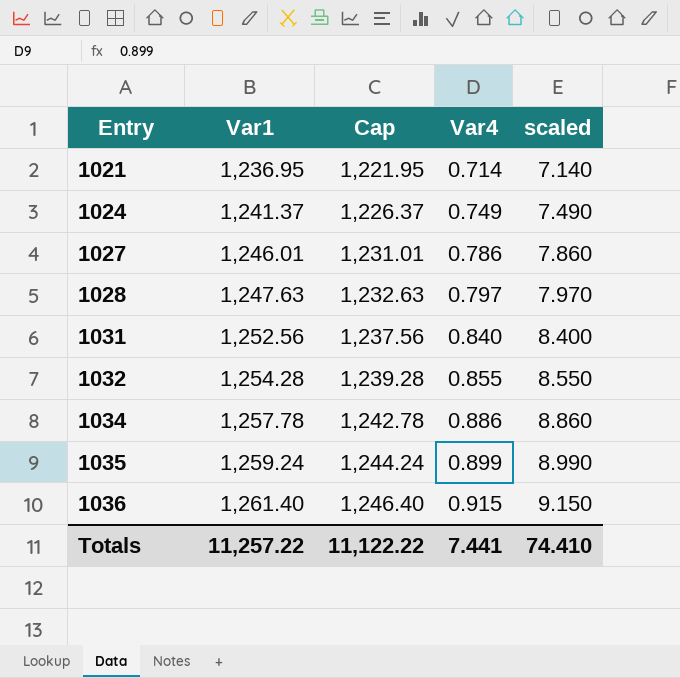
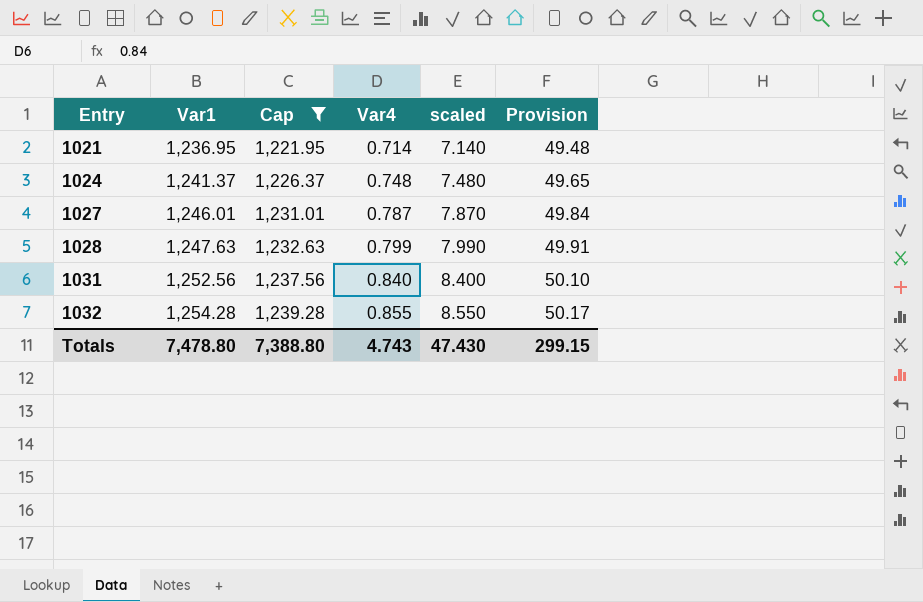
filter: none -> Cap <= 1,239.28
column Provision | formula: none -> [Var1] * 0.04
1024 | Var4: 0.749 -> 0.748
1024 | scaled: 7.490 -> 7.480
1027 | Var4: 0.786 -> 0.787
1027 | scaled: 7.860 -> 7.870
1028 | Var4: 0.797 -> 0.799
1028 | scaled: 7.970 -> 7.990
Totals | Var1: 11,257.22 -> 7,478.80
Totals | Cap: 11,122.22 -> 7,388.80
Totals | Var4: 7.441 -> 4.743
Totals | scaled: 74.410 -> 47.430

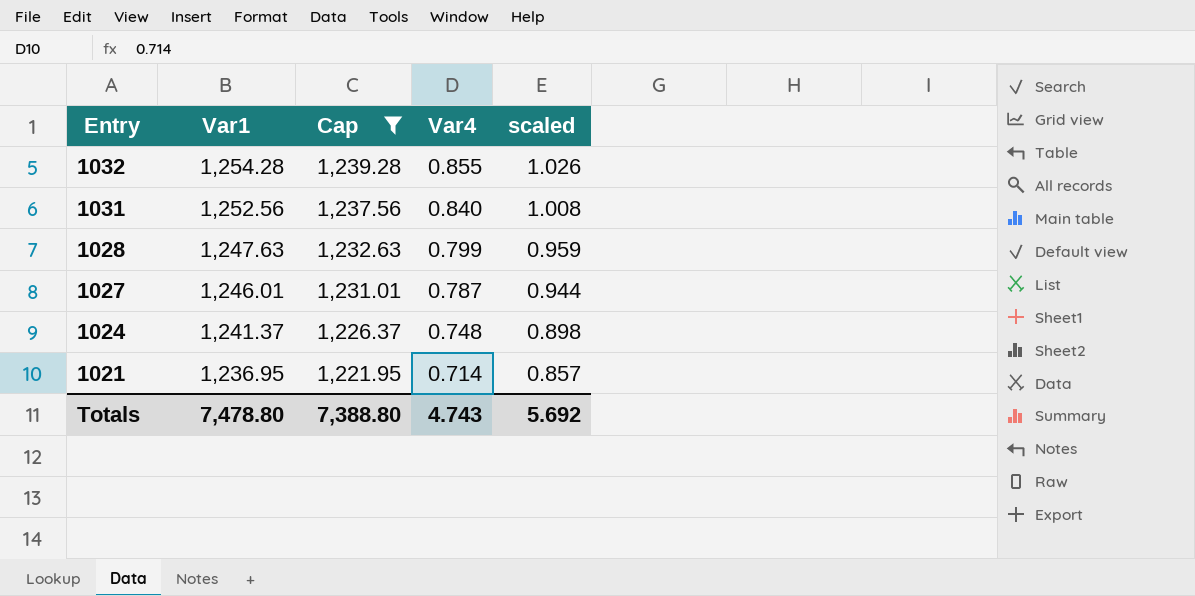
row order: Entry ascending -> Entry descending
column Provision | formula: [Var1] * 0.04 -> none
column scaled | formula: [Var4] * 10 -> [Var4] * 1.2
Totals | scaled: 47.430 -> 5.692

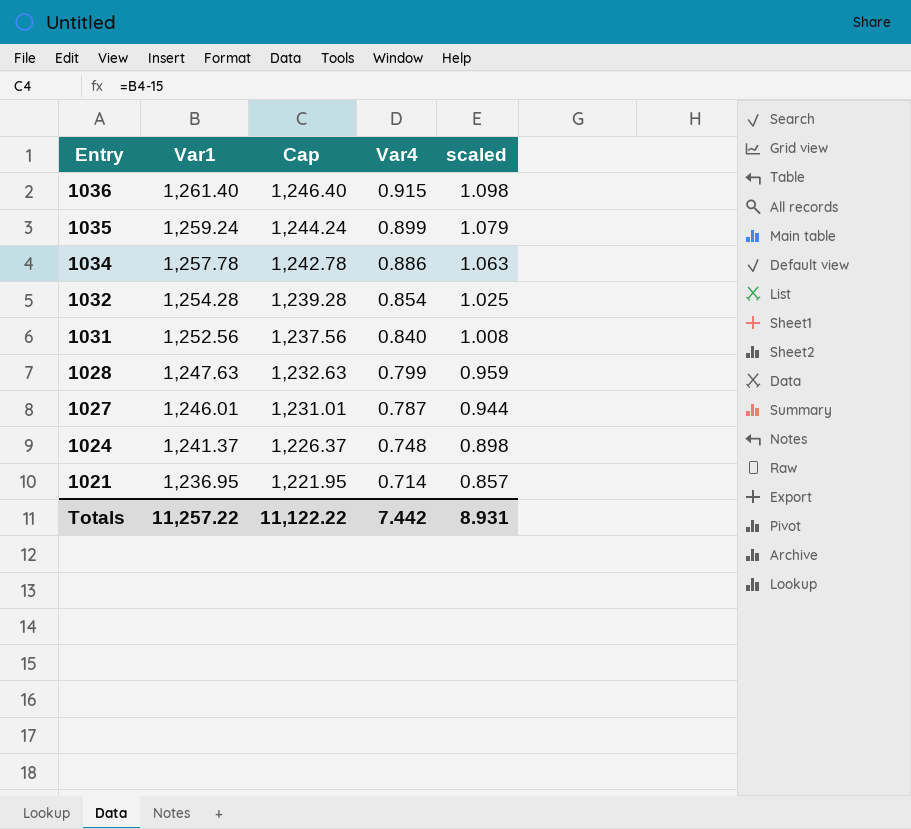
filter: Cap <= 1,239.28 -> none
1032 | Var4: 0.855 -> 0.854
1032 | scaled: 1.026 -> 1.025
Totals | Var1: 7,478.80 -> 11,257.22
Totals | Cap: 7,388.80 -> 11,122.22
Totals | Var4: 4.743 -> 7.442
Totals | scaled: 5.692 -> 8.931

